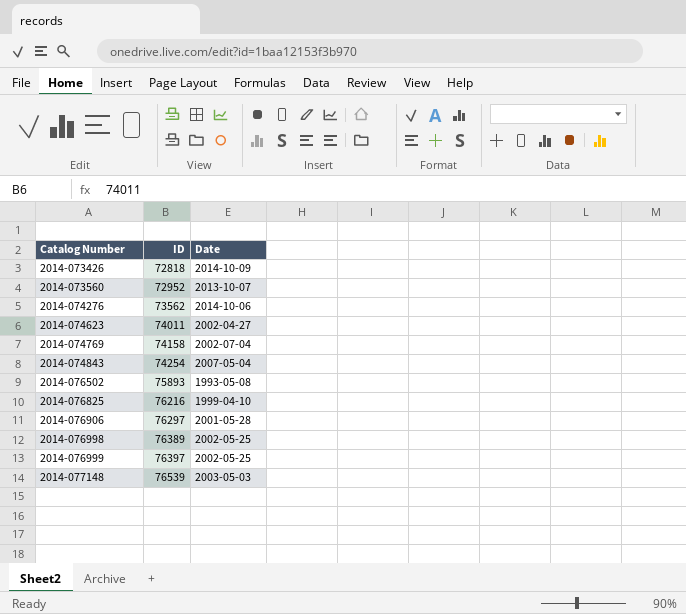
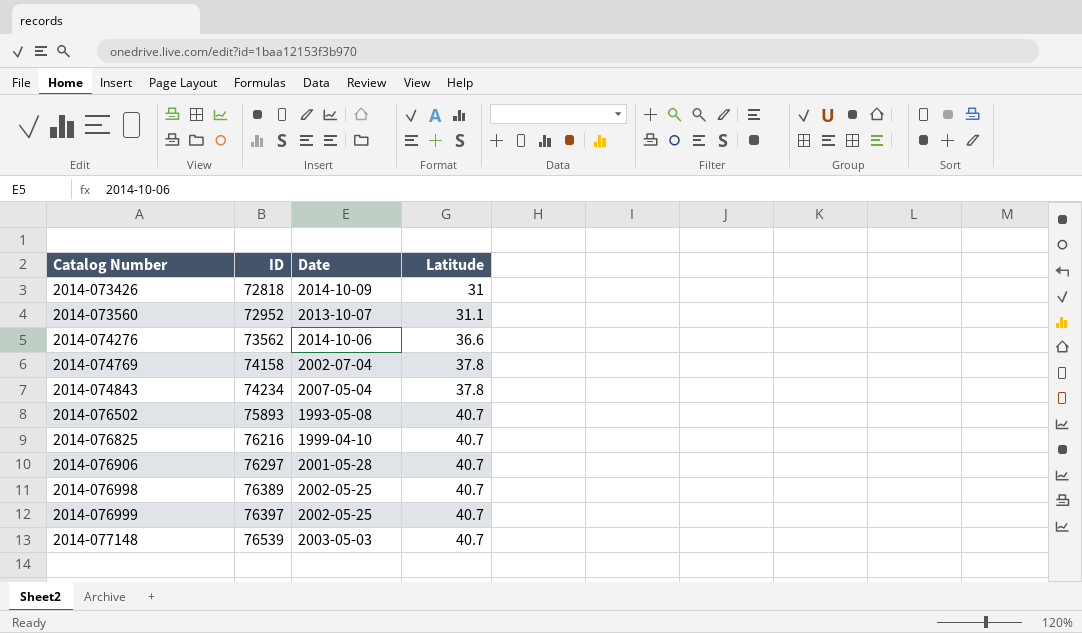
column Latitude | position: none -> 4
row 2014-074623: 74011 | 2002-04-27 -> none
2014-074843 | ID: 74254 -> 74234

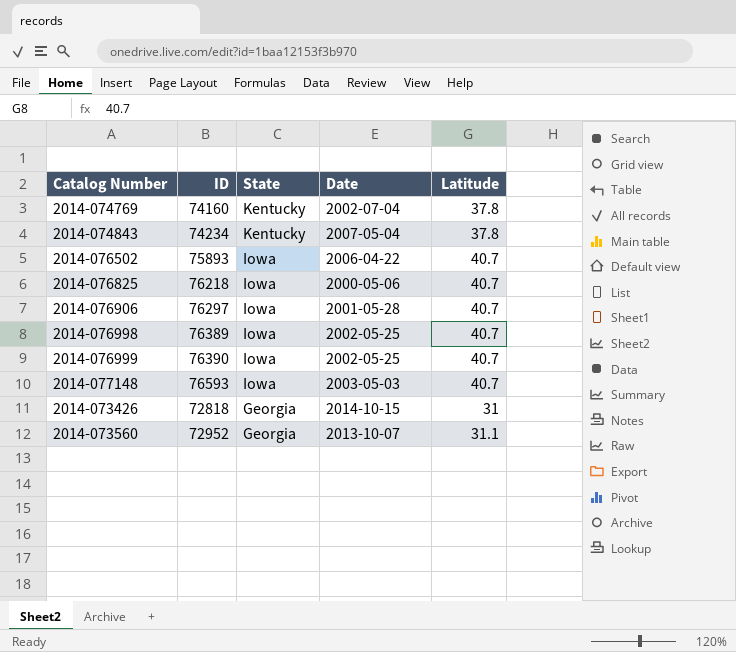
row order: Catalog Number ascending -> State descending
column State | position: none -> 3
row 2014-074276: 73562 | 2014-10-06 | 36.6 -> none
2014-074769 | ID: 74158 -> 74160
2014-076502 | Date: 1993-05-08 -> 2006-04-22
2014-076825 | ID: 76216 -> 76218
2014-076825 | Date: 1999-04-10 -> 2000-05-06
2014-076999 | ID: 76397 -> 76390
2014-077148 | ID: 76539 -> 76593
2014-073426 | Date: 2014-10-09 -> 2014-10-15

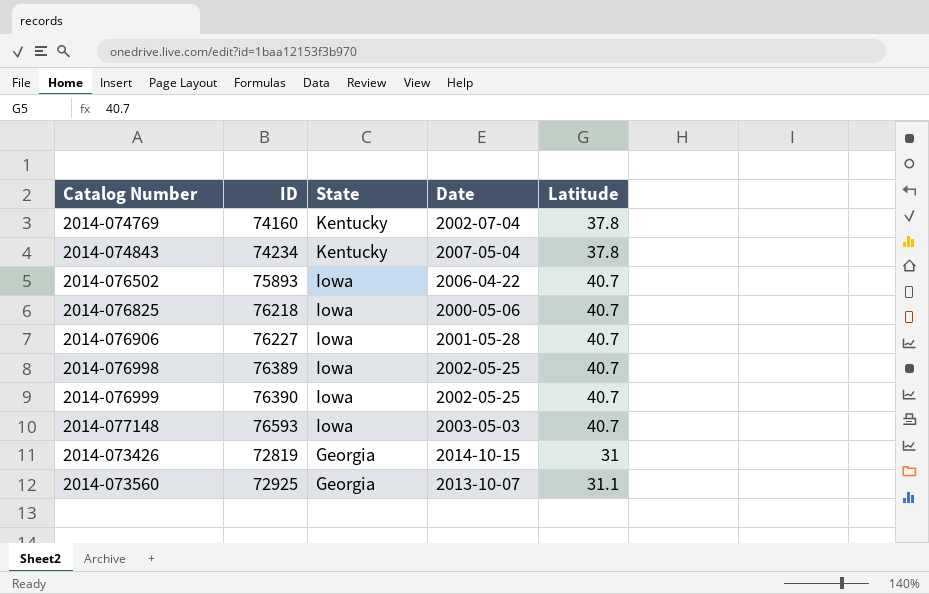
2014-076906 | ID: 76297 -> 76227
2014-073426 | ID: 72818 -> 72819
2014-073560 | ID: 72952 -> 72925

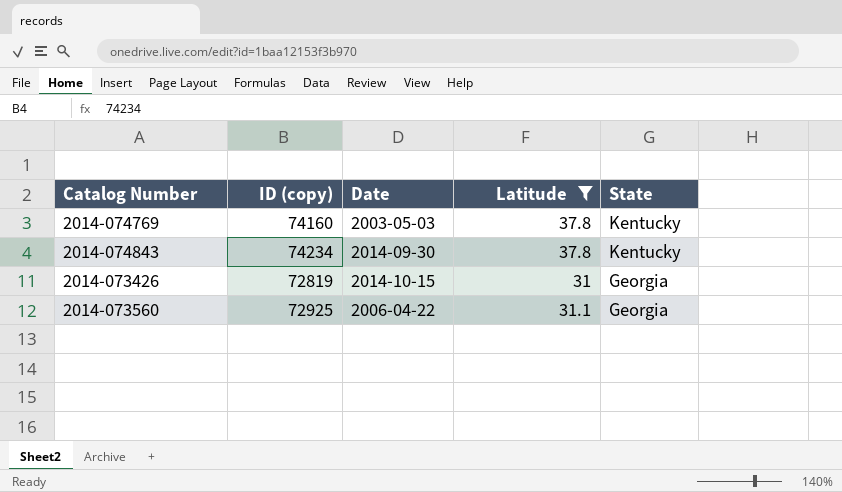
filter: none -> Latitude != 40.7
column name: ID -> ID (copy)
column State | position: 3 -> 5
2014-074769 | Date: 2002-07-04 -> 2003-05-03
2014-074843 | Date: 2007-05-04 -> 2014-09-30
2014-073560 | Date: 2013-10-07 -> 2006-04-22

